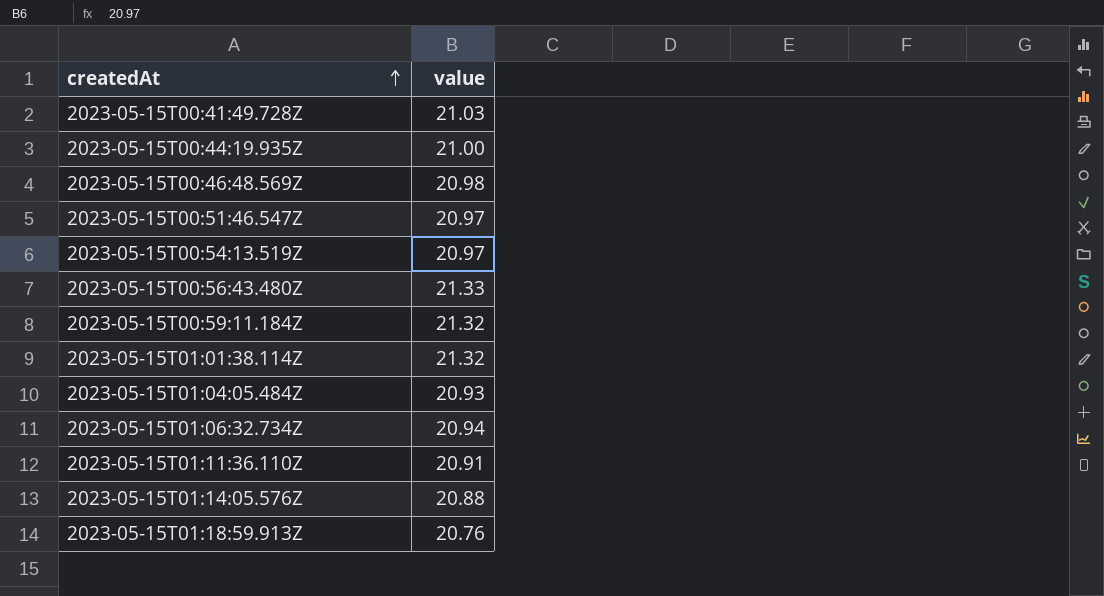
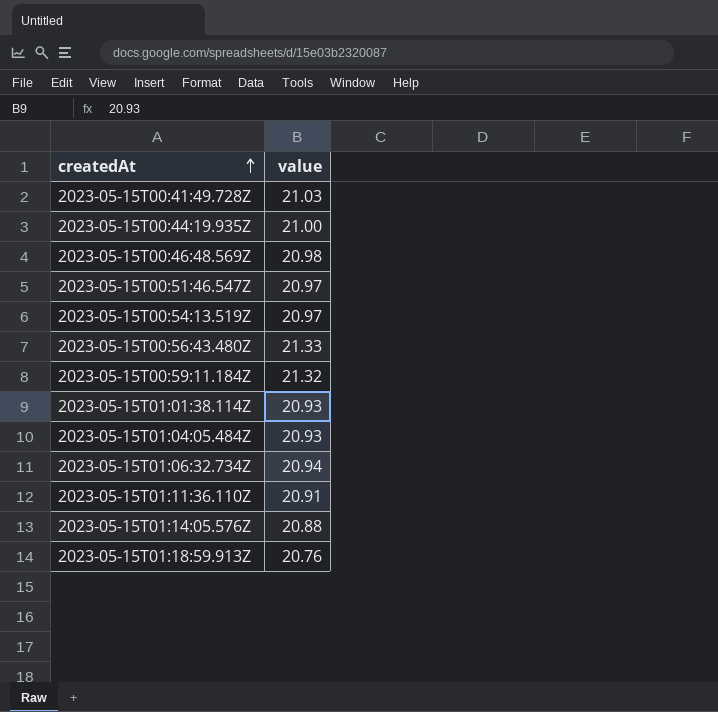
2023-05-15T01:01:38.114Z | value: 21.32 -> 20.93

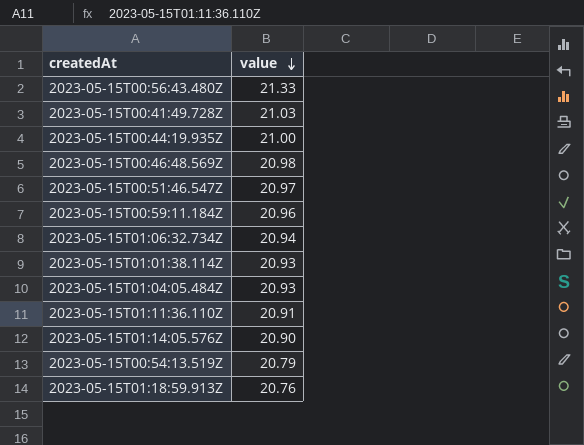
row order: createdAt ascending -> value descending
2023-05-15T00:59:11.184Z | value: 21.32 -> 20.96
2023-05-15T01:14:05.576Z | value: 20.88 -> 20.90
2023-05-15T00:54:13.519Z | value: 20.97 -> 20.79

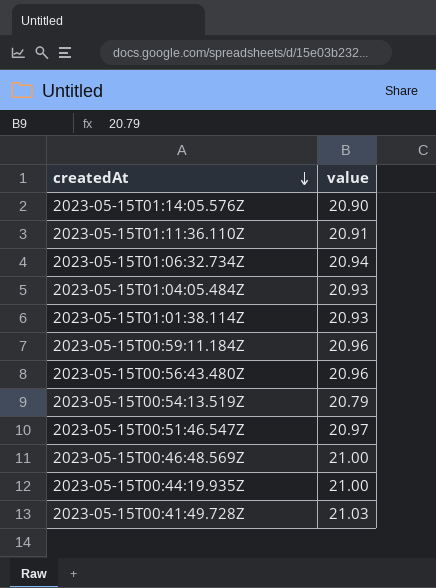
row order: value descending -> createdAt descending
row 2023-05-15T01:18:59.913Z: 20.76 -> none
2023-05-15T00:56:43.480Z | value: 21.33 -> 20.96
2023-05-15T00:46:48.569Z | value: 20.98 -> 21.00

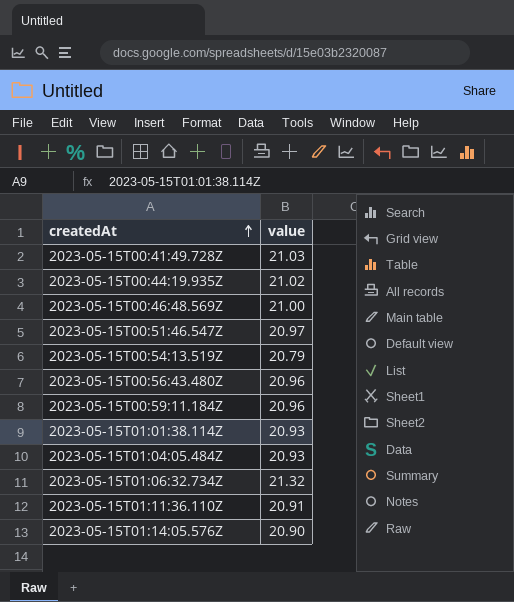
row order: createdAt descending -> createdAt ascending
2023-05-15T00:44:19.935Z | value: 21.00 -> 21.02
2023-05-15T01:06:32.734Z | value: 20.94 -> 21.32

